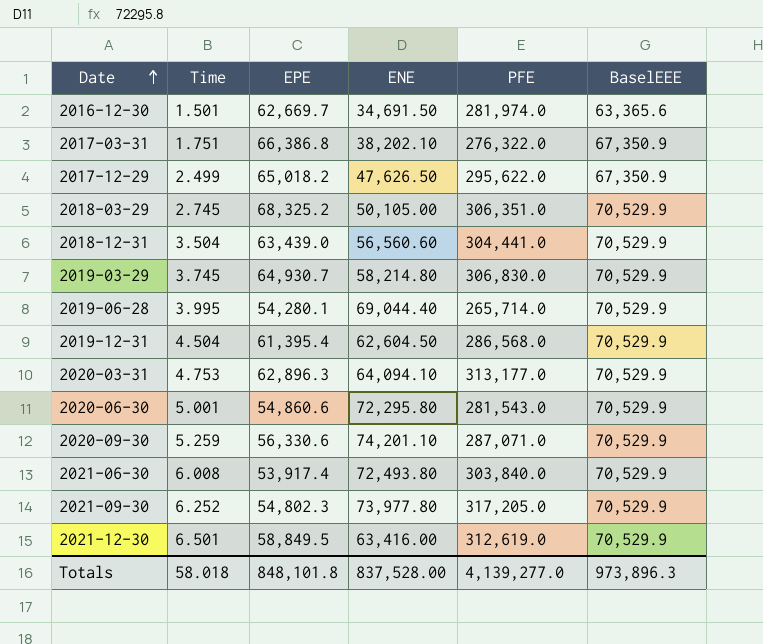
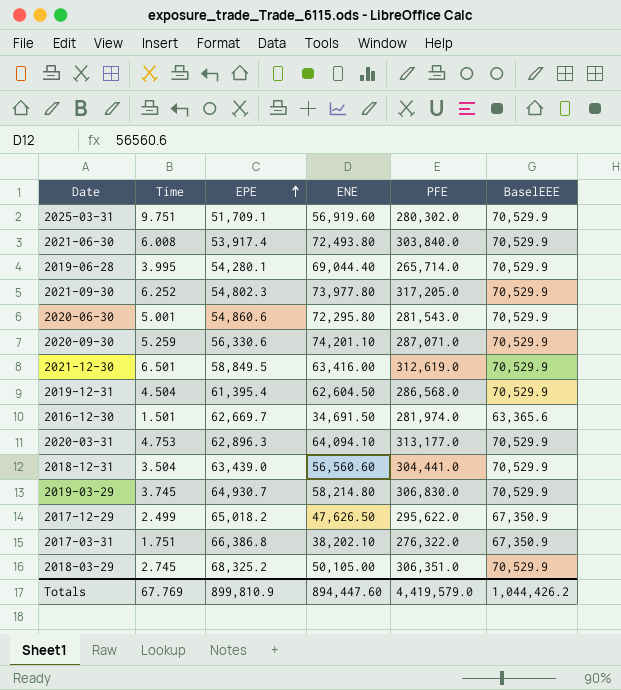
row order: Date ascending -> EPE ascending
row 2025-03-31: none -> 9.751 | 51,709.1 | 56,919.60 | 280,302.0 | 70,529.9
Totals | Time: 58.018 -> 67.769
Totals | EPE: 848,101.8 -> 899,810.9
Totals | ENE: 837,528.00 -> 894,447.60
Totals | PFE: 4,139,277.0 -> 4,419,579.0
Totals | BaselEEE: 973,896.3 -> 1,044,426.2

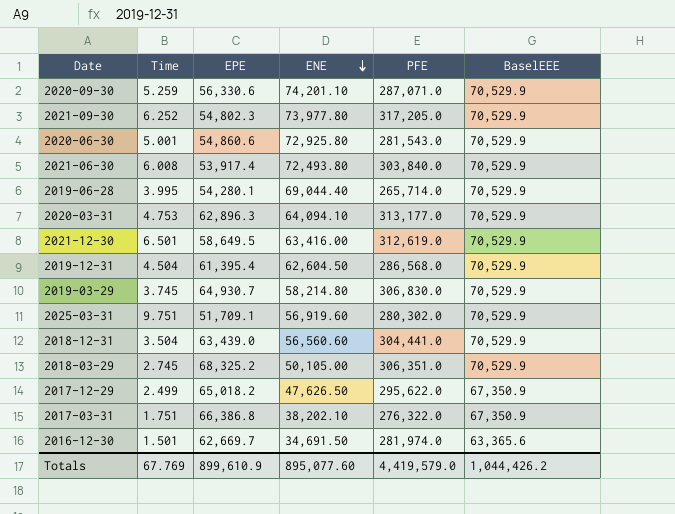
row order: EPE ascending -> ENE descending
2020-06-30 | ENE: 72,295.80 -> 72,925.80
2021-12-30 | EPE: 58,849.5 -> 58,649.5
Totals | EPE: 899,810.9 -> 899,610.9
Totals | ENE: 894,447.60 -> 895,077.60

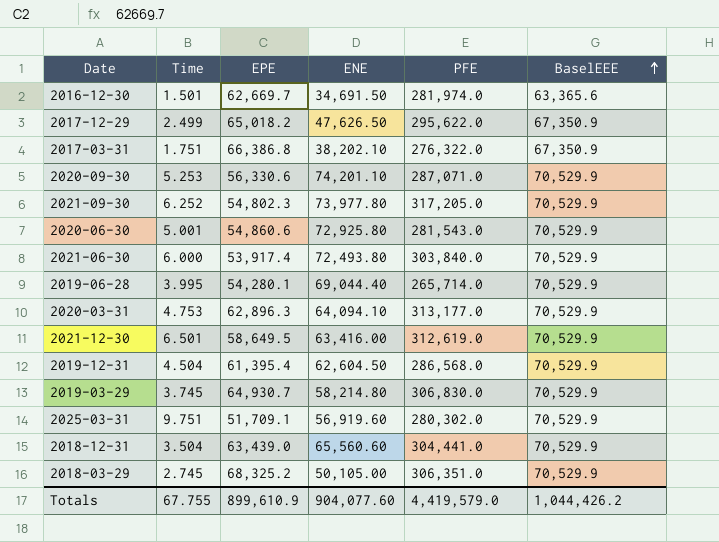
row order: ENE descending -> BaselEEE ascending
2020-09-30 | Time: 5.259 -> 5.253
2021-06-30 | Time: 6.008 -> 6.000
2018-12-31 | ENE: 56,560.60 -> 65,560.60
Totals | Time: 67.769 -> 67.755
Totals | ENE: 895,077.60 -> 904,077.60

